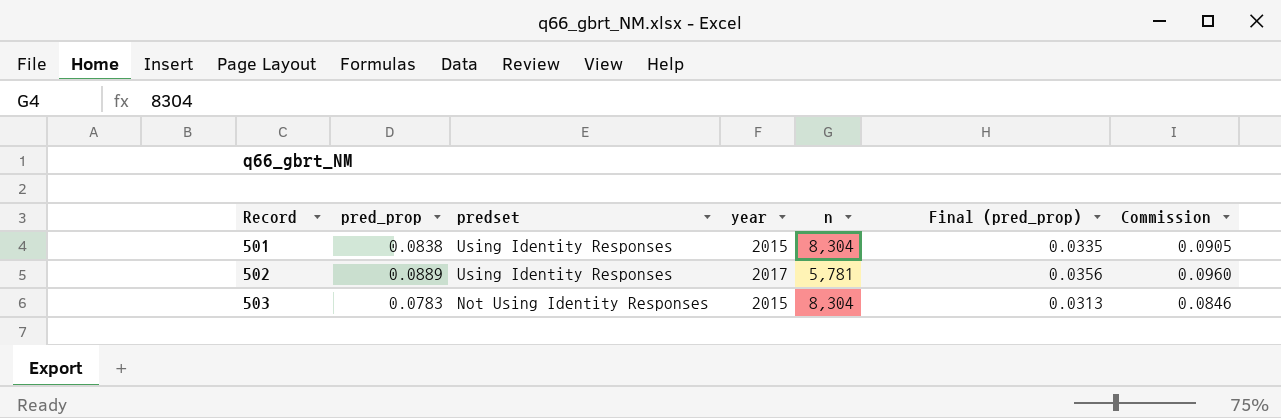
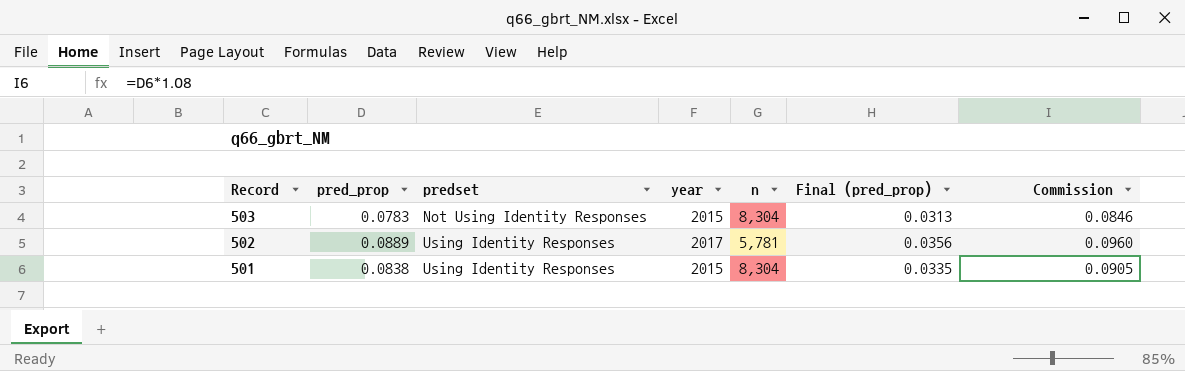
row order: Record ascending -> Record descending

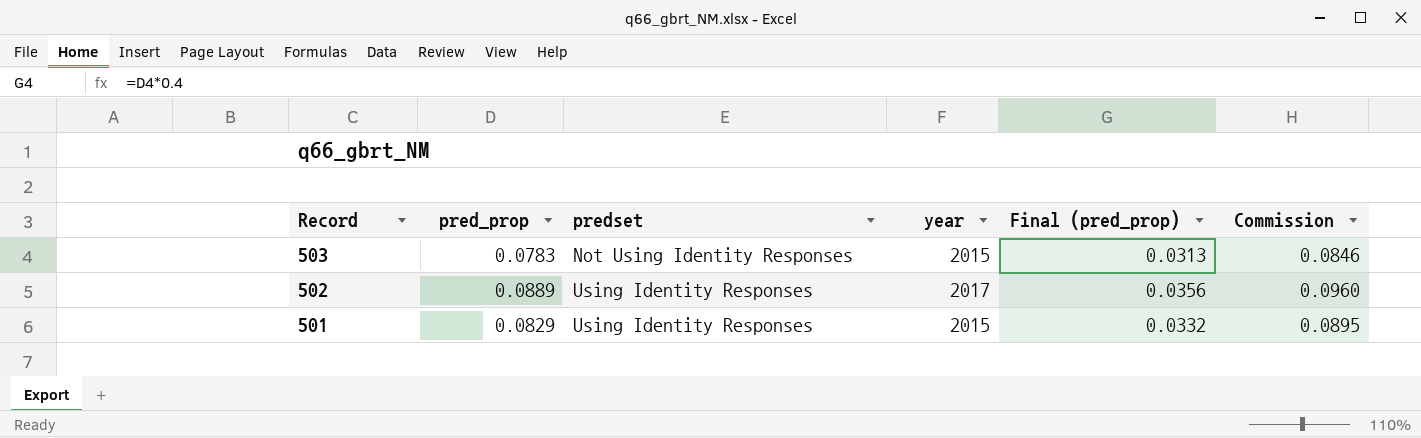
column n | position: 5 -> none
501 | pred_prop: 0.0838 -> 0.0829
501 | Final (pred_prop): 0.0335 -> 0.0332
501 | Commission: 0.0905 -> 0.0895

